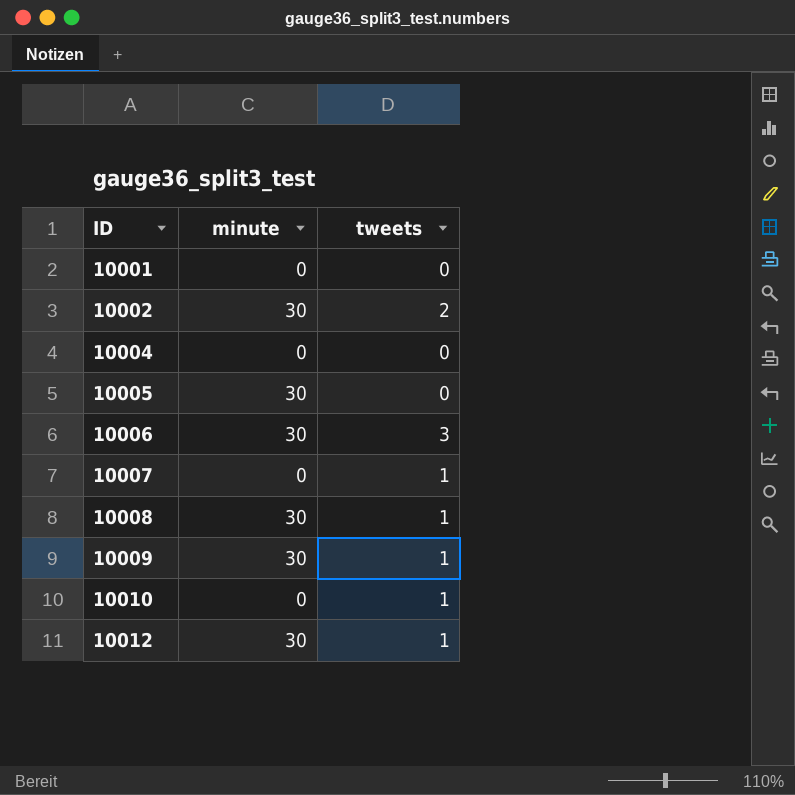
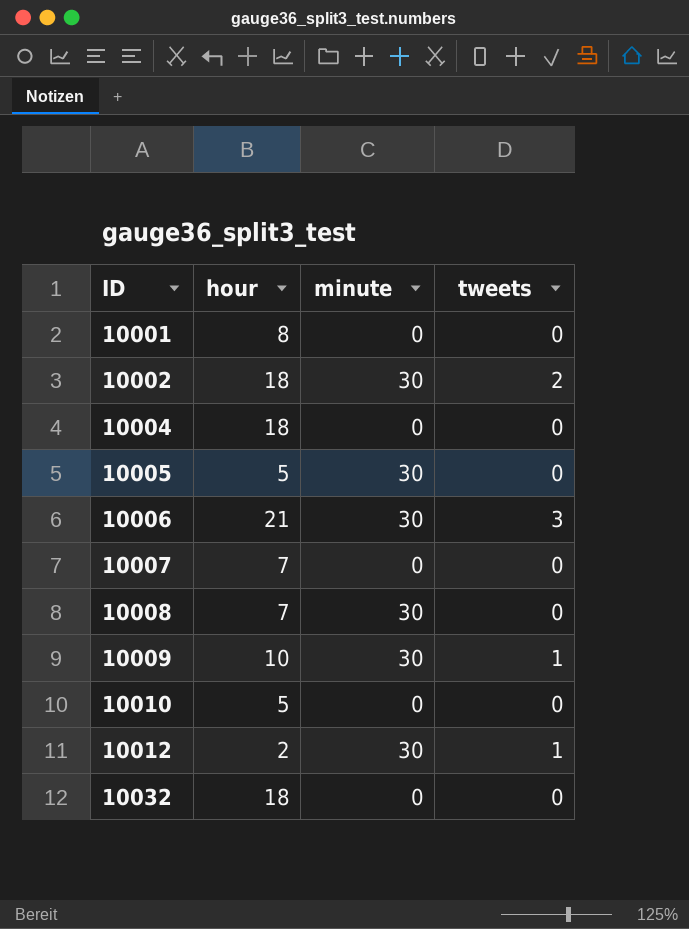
column hour | position: none -> 2
10007 | tweets: 1 -> 0
10008 | tweets: 1 -> 0
10010 | tweets: 1 -> 0
row 10032: none -> 18 | 0 | 0

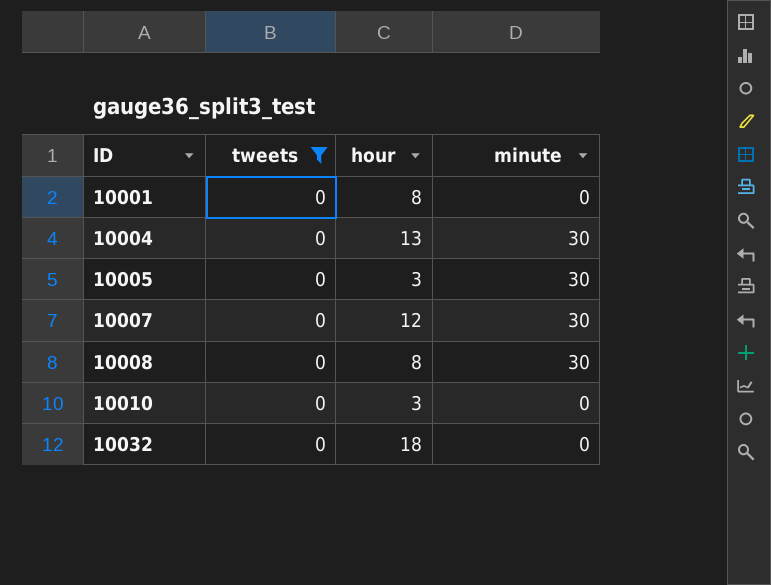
filter: none -> tweets = 0
column tweets | position: 4 -> 2
10004 | hour: 18 -> 13
10004 | minute: 0 -> 30
10005 | hour: 5 -> 3
10007 | hour: 7 -> 12
10007 | minute: 0 -> 30
10008 | hour: 7 -> 8
10010 | hour: 5 -> 3

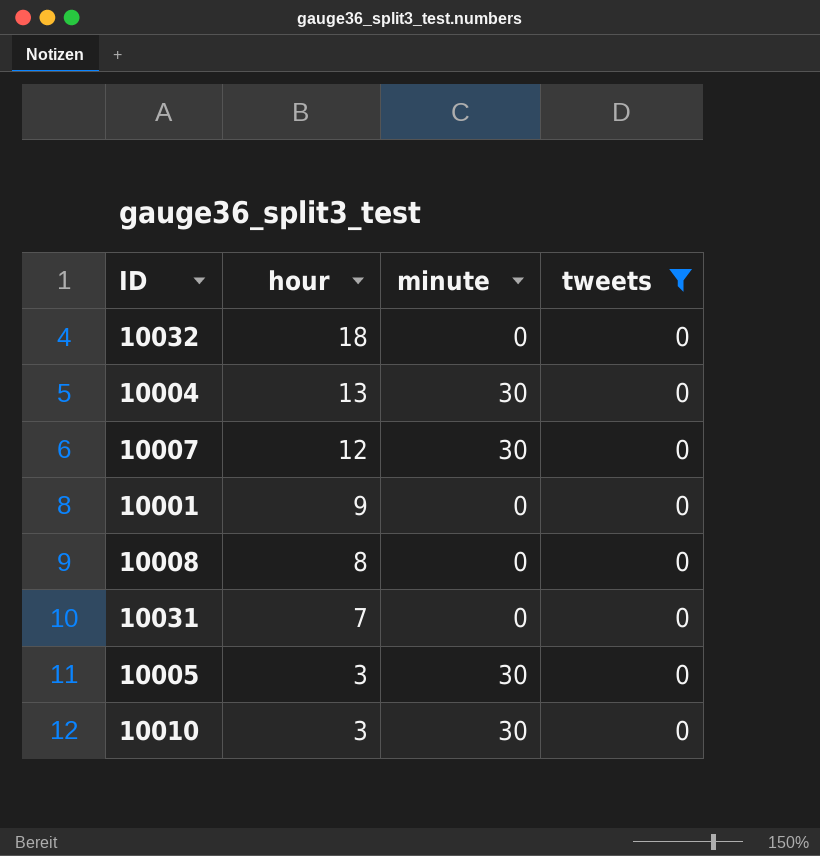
row order: ID ascending -> hour descending
column tweets | position: 2 -> 4
10001 | hour: 8 -> 9
10008 | minute: 30 -> 0
row 10031: none -> 7 | 0 | 0
10010 | minute: 0 -> 30

